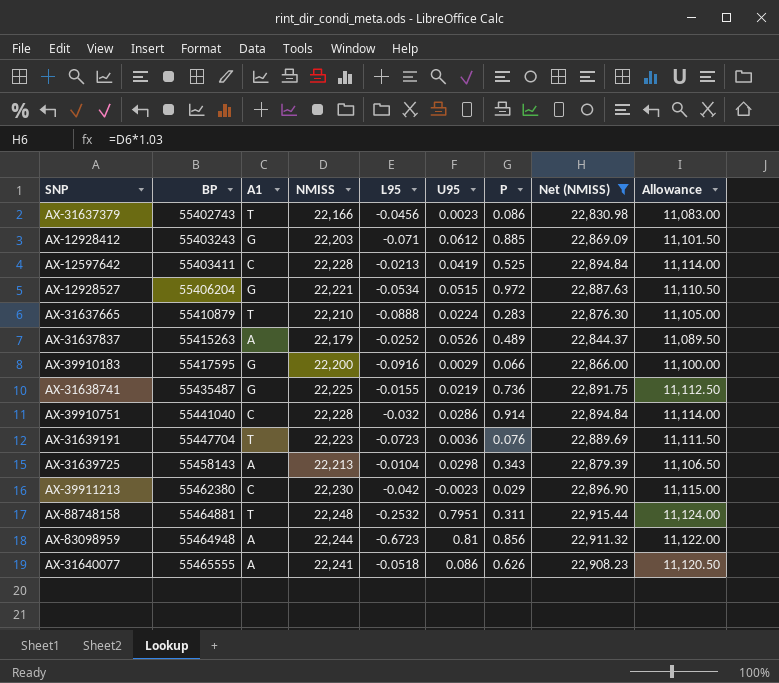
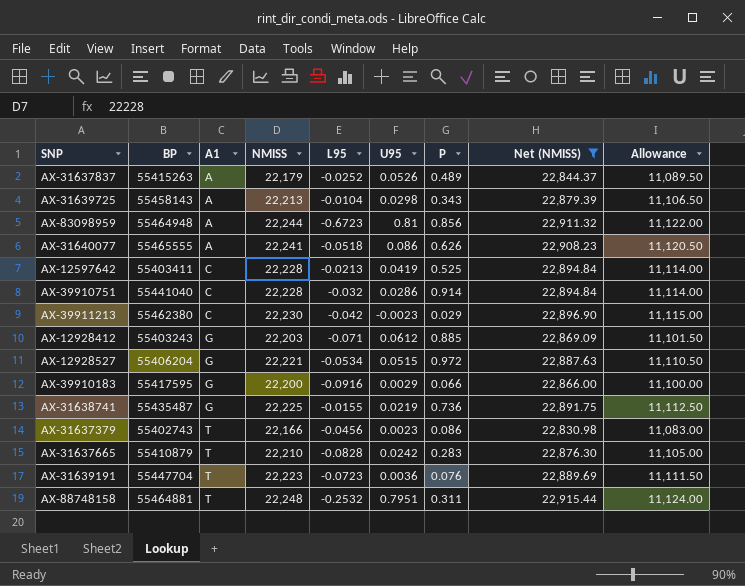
row order: BP ascending -> A1 ascending
AX-31637665 | L95: -0.0888 -> -0.0828
AX-31637665 | U95: 0.0224 -> 0.0242

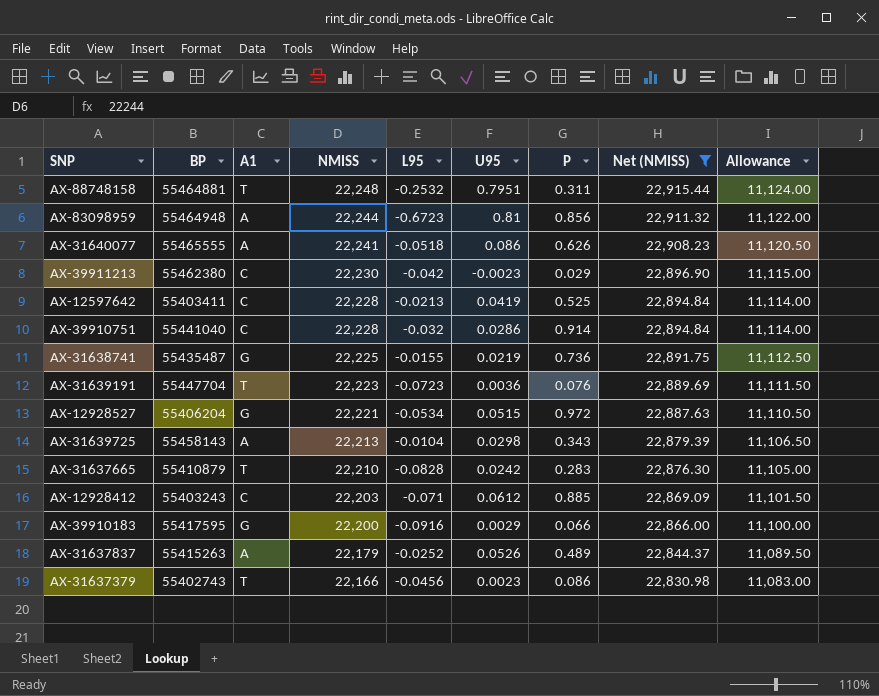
row order: A1 ascending -> NMISS descending
AX-12928412 | A1: G -> C

